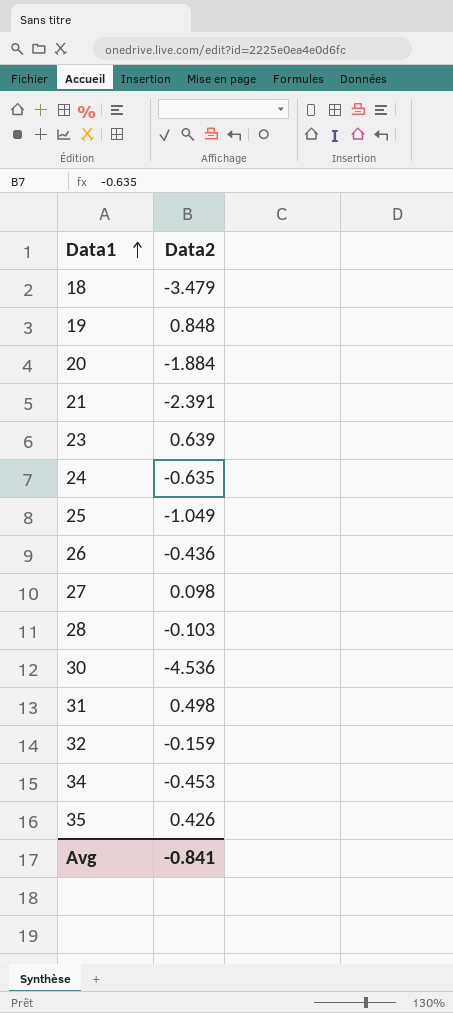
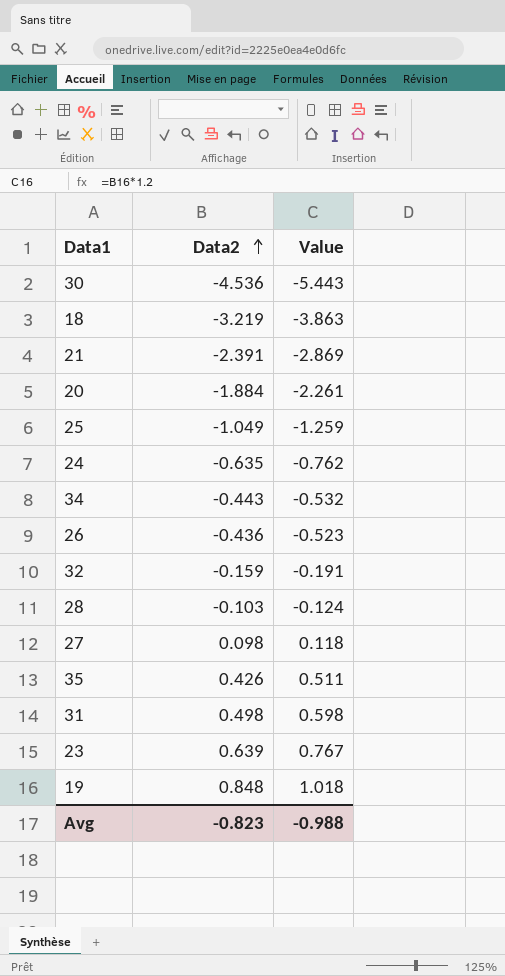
row order: Data1 ascending -> Data2 ascending
column Value | formula: none -> [Data2] * 1.2
18 | Data2: -3.479 -> -3.219
34 | Data2: -0.453 -> -0.443
Avg | Data2: -0.841 -> -0.823

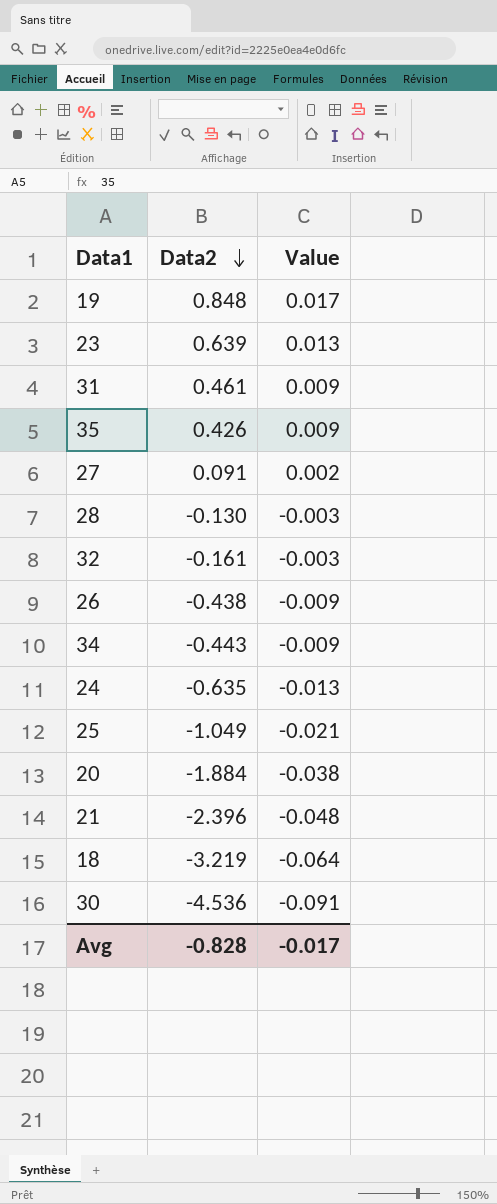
row order: Data2 ascending -> Data2 descending
column Value | formula: [Data2] * 1.2 -> [Data2] * 0.02
31 | Data2: 0.498 -> 0.461
27 | Data2: 0.098 -> 0.091
28 | Data2: -0.103 -> -0.130
32 | Data2: -0.159 -> -0.161
26 | Data2: -0.436 -> -0.438
21 | Data2: -2.391 -> -2.396
Avg | Data2: -0.823 -> -0.828
Avg | Value: -0.988 -> -0.017

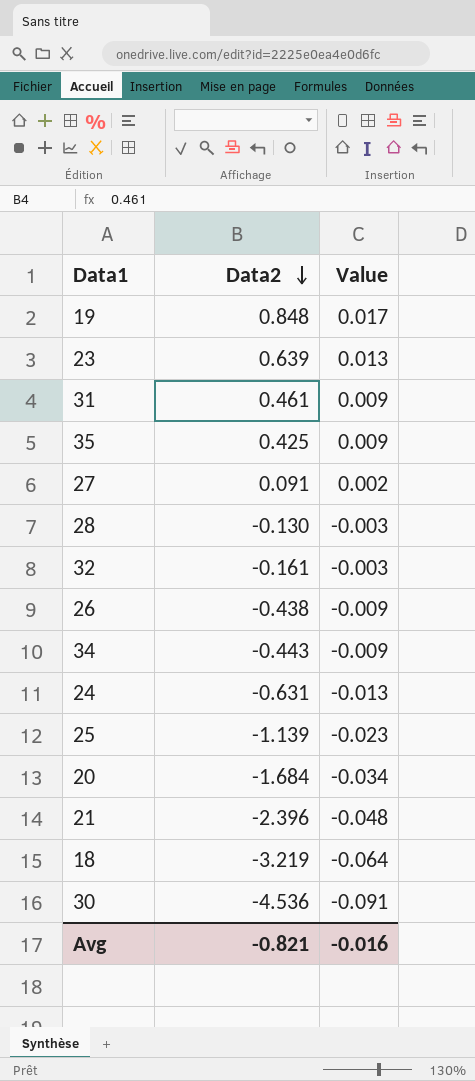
35 | Data2: 0.426 -> 0.425
24 | Data2: -0.635 -> -0.631
25 | Data2: -1.049 -> -1.139
25 | Value: -0.021 -> -0.023
20 | Data2: -1.884 -> -1.684
20 | Value: -0.038 -> -0.034
Avg | Data2: -0.828 -> -0.821
Avg | Value: -0.017 -> -0.016

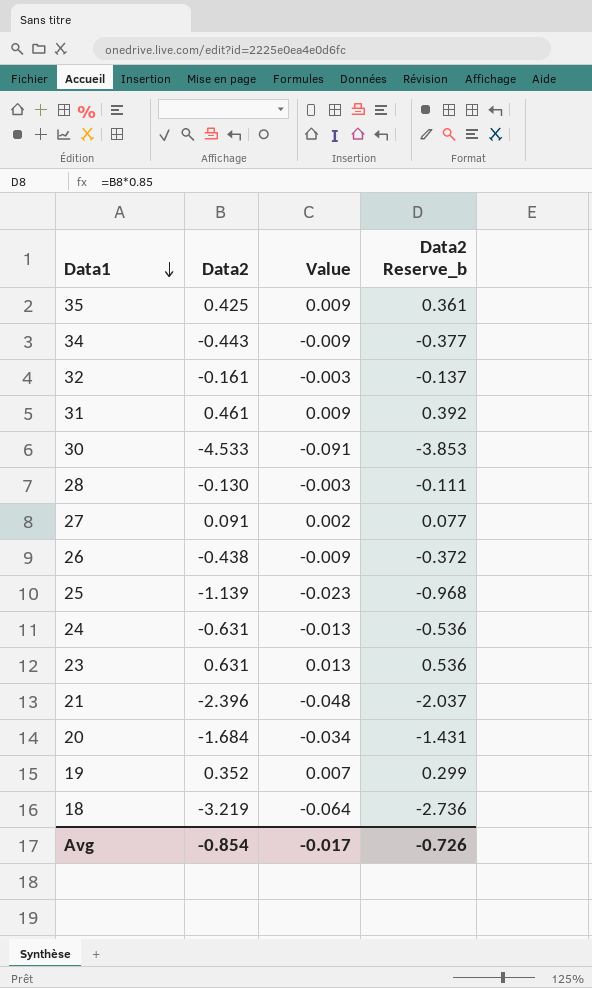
row order: Data2 descending -> Data1 descending
column Data2 Reserve_b | formula: none -> [Data2] * 0.85
30 | Data2: -4.536 -> -4.533
23 | Data2: 0.639 -> 0.631
19 | Data2: 0.848 -> 0.352
19 | Value: 0.017 -> 0.007
Avg | Data2: -0.821 -> -0.854
Avg | Value: -0.016 -> -0.017

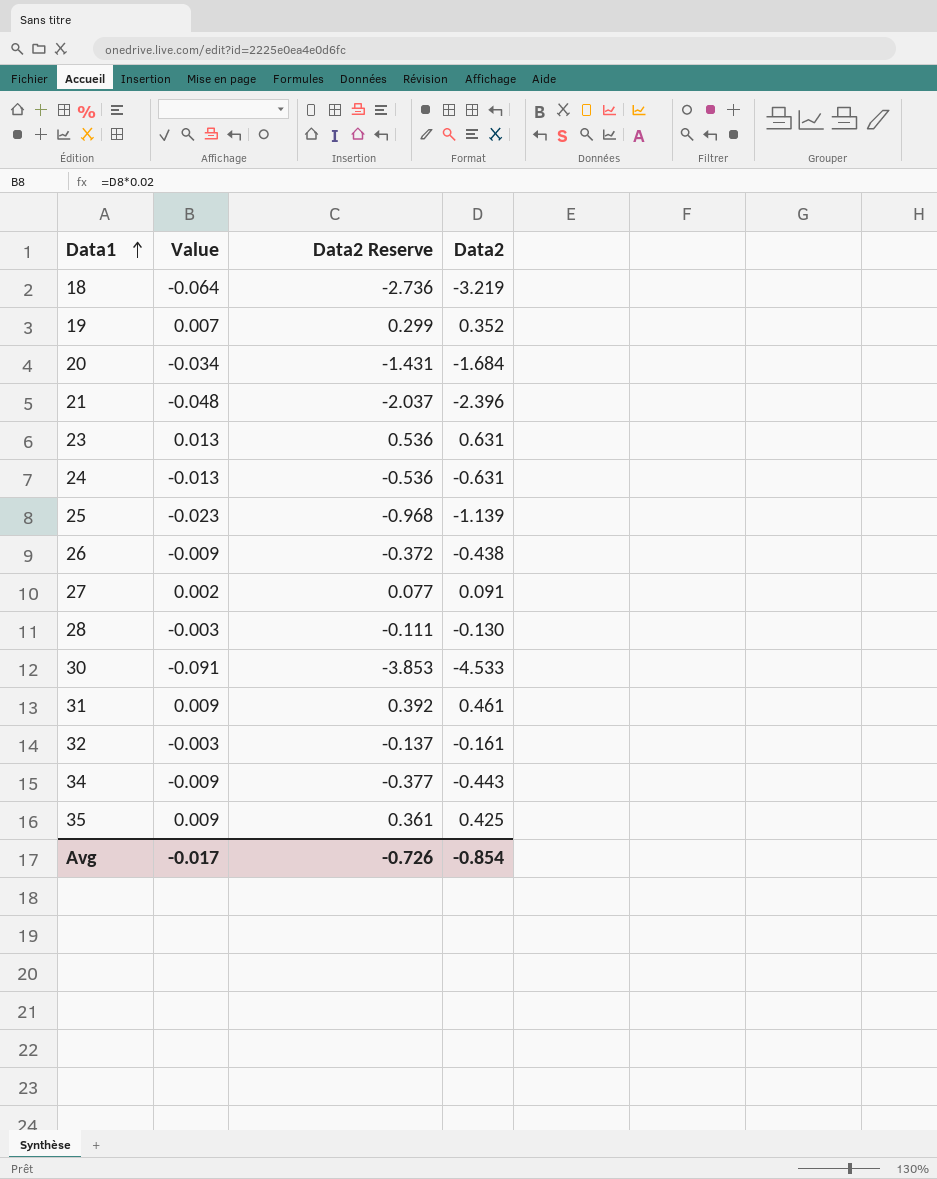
row order: Data1 descending -> Data1 ascending
column name: Data2 Reserve_b -> Data2 Reserve
column Data2 | position: 2 -> 4

